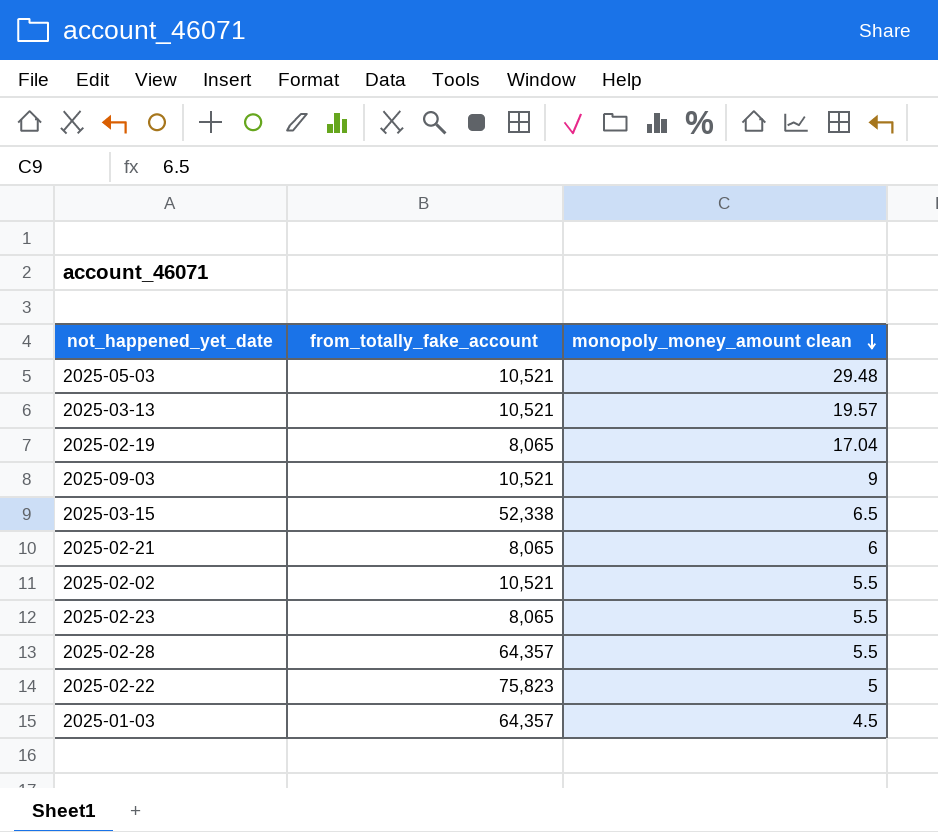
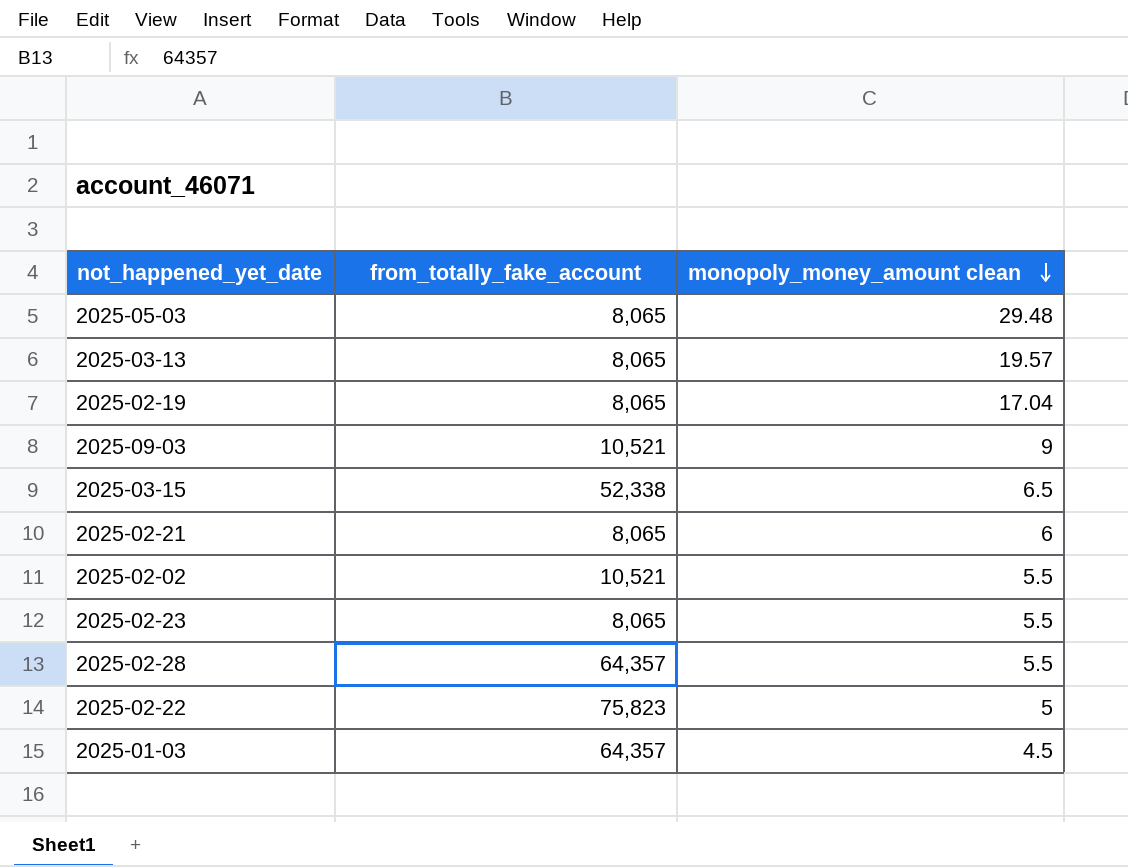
2025-05-03 | from_totally_fake_account: 10,521 -> 8,065
2025-03-13 | from_totally_fake_account: 10,521 -> 8,065

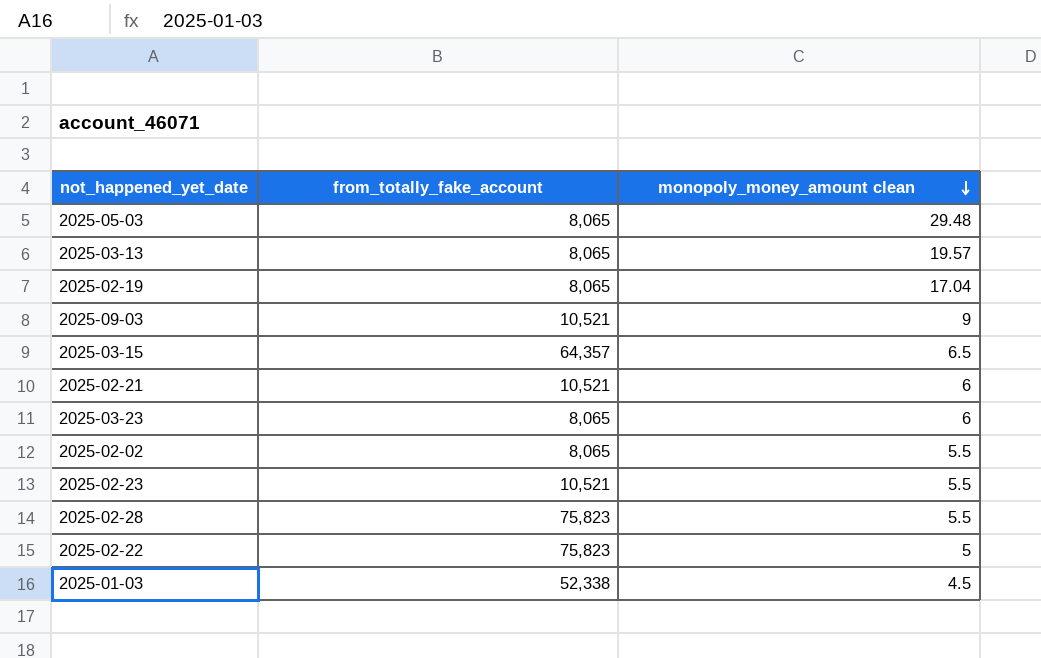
2025-03-15 | from_totally_fake_account: 52,338 -> 64,357
2025-02-21 | from_totally_fake_account: 8,065 -> 10,521
row 2025-03-23: none -> 8,065 | 6
2025-02-02 | from_totally_fake_account: 10,521 -> 8,065
2025-02-23 | from_totally_fake_account: 8,065 -> 10,521
2025-02-28 | from_totally_fake_account: 64,357 -> 75,823
2025-01-03 | from_totally_fake_account: 64,357 -> 52,338

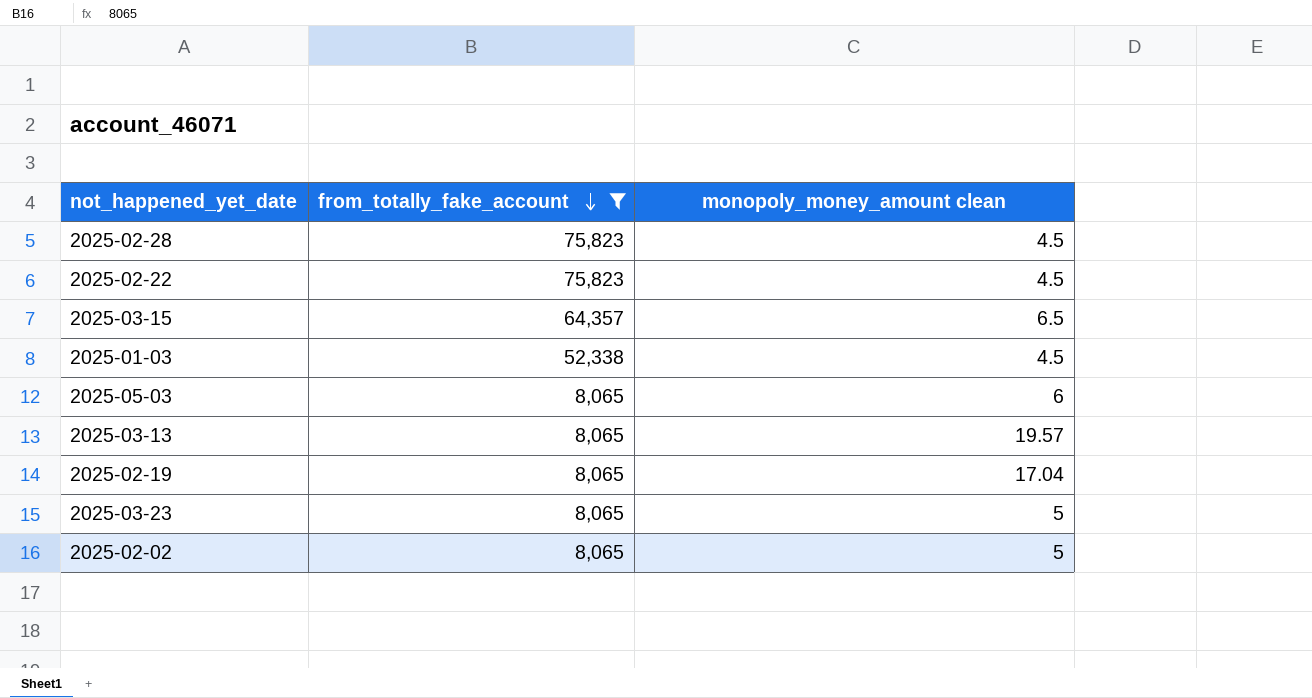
filter: none -> from_totally_fake_account != 10,521
row order: monopoly_money_amount clean descending -> from_totally_fake_account descending
2025-02-28 | monopoly_money_amount clean: 5.5 -> 4.5
2025-02-22 | monopoly_money_amount clean: 5 -> 4.5
2025-05-03 | monopoly_money_amount clean: 29.48 -> 6
2025-03-23 | monopoly_money_amount clean: 6 -> 5
2025-02-02 | monopoly_money_amount clean: 5.5 -> 5

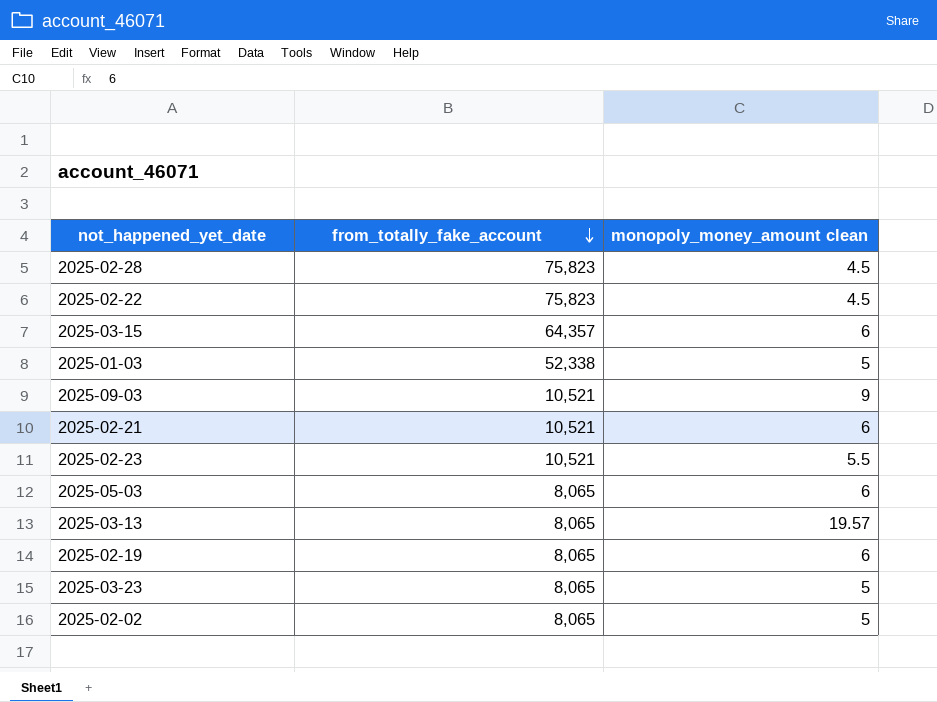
filter: from_totally_fake_account != 10,521 -> none
2025-03-15 | monopoly_money_amount clean: 6.5 -> 6
2025-01-03 | monopoly_money_amount clean: 4.5 -> 5
2025-02-19 | monopoly_money_amount clean: 17.04 -> 6

